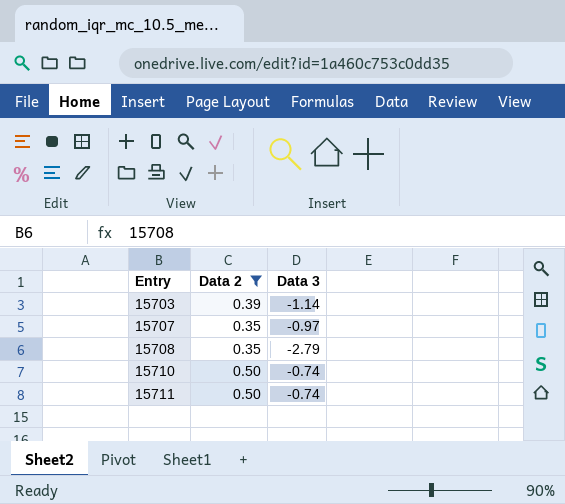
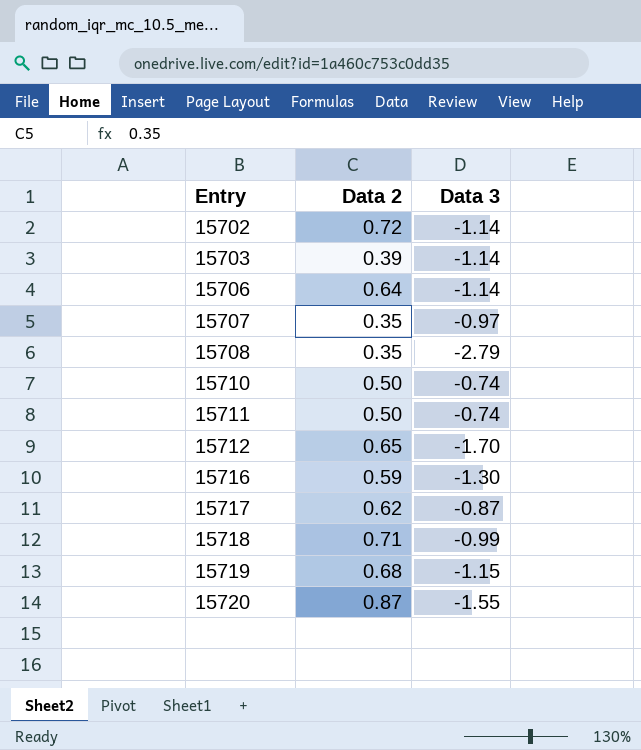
filter: Data 2 <= 0.50 -> none

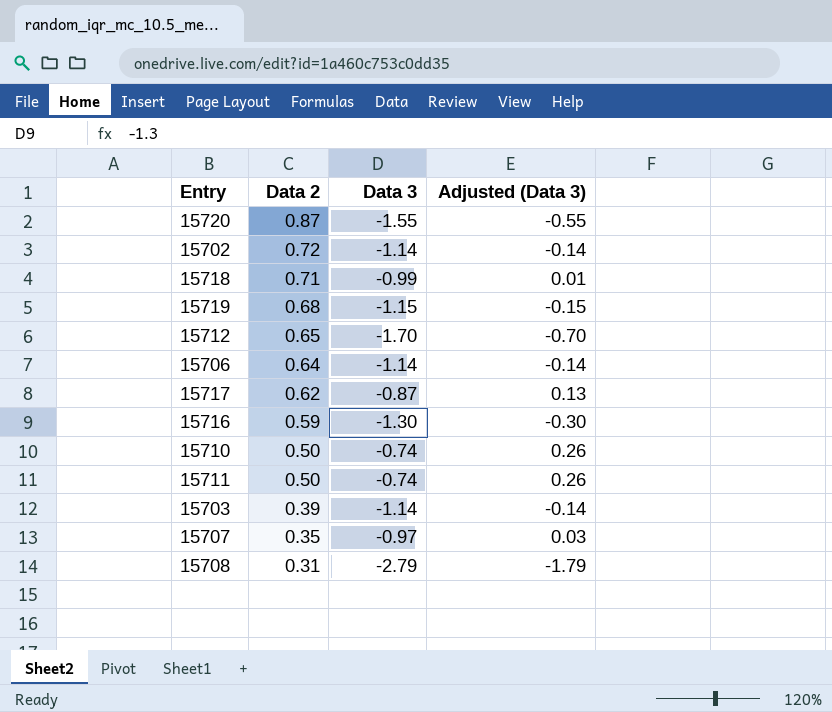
row order: Entry ascending -> Data 2 descending
column Adjusted (Data 3) | formula: none -> [Data 3] + 1
15708 | Data 2: 0.35 -> 0.31

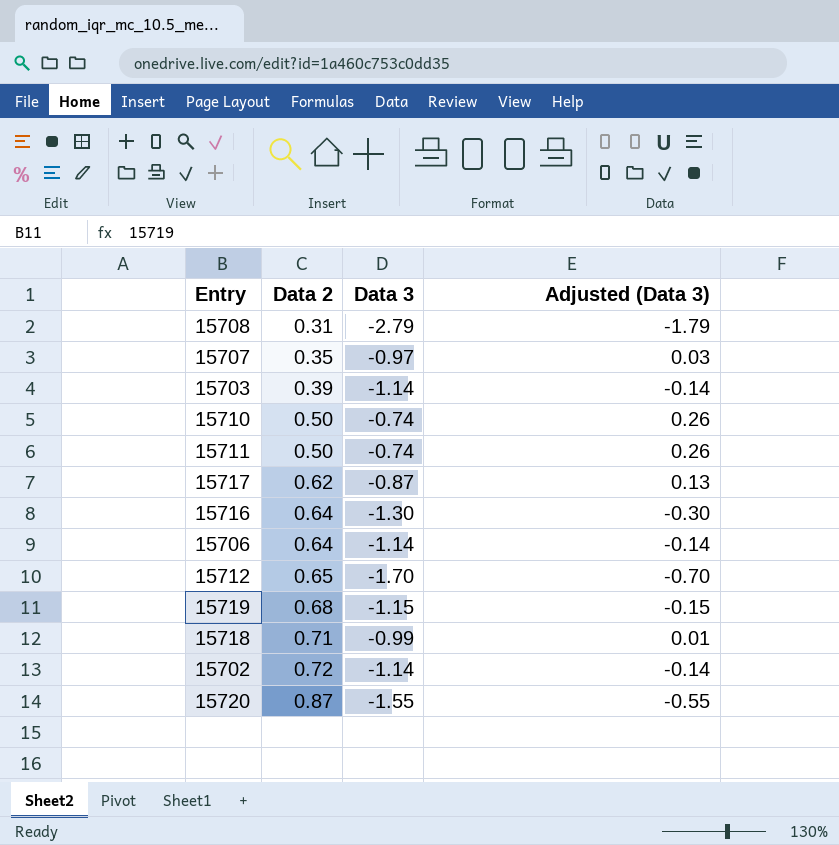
row order: Data 2 descending -> Data 2 ascending
15716 | Data 2: 0.59 -> 0.64

